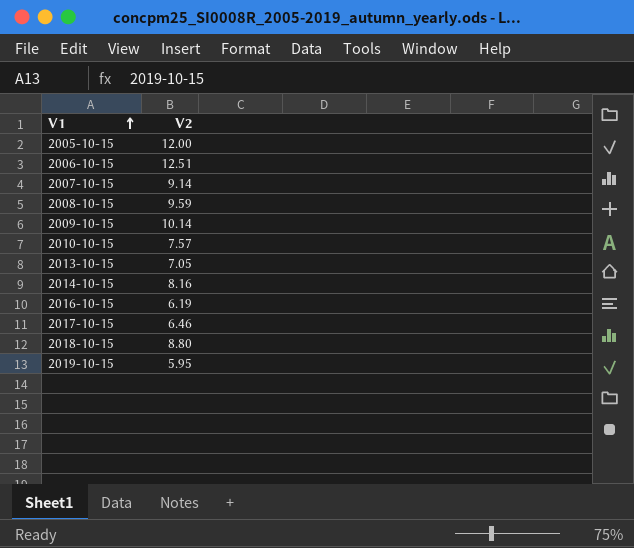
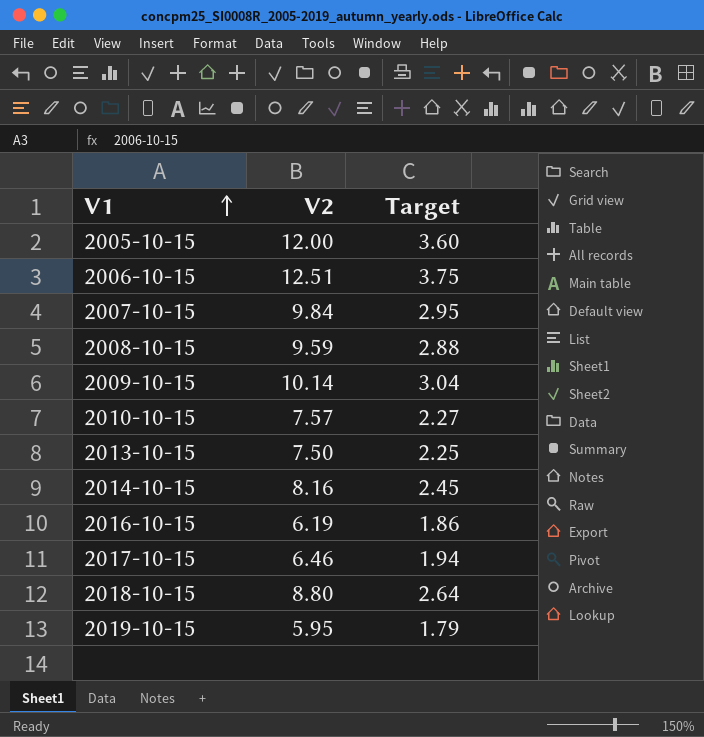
column Target | formula: none -> [V2] * 0.3
2007-10-15 | V2: 9.14 -> 9.84
2013-10-15 | V2: 7.05 -> 7.50

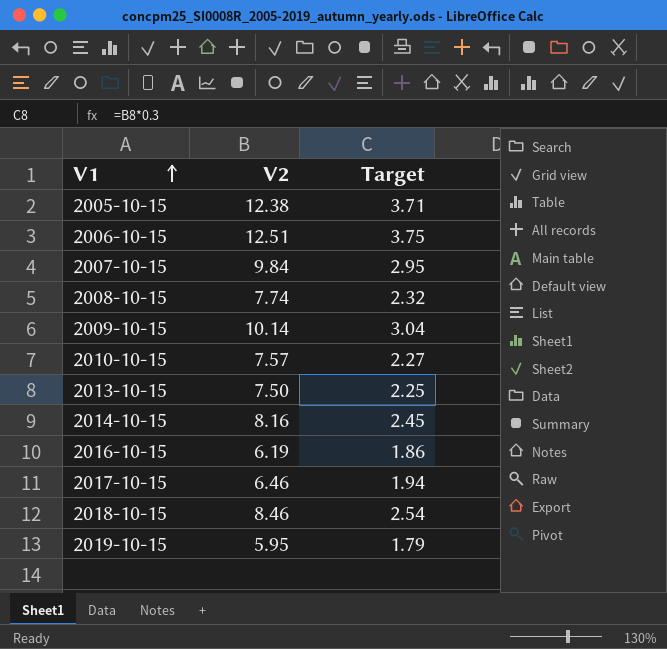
2005-10-15 | V2: 12.00 -> 12.38
2005-10-15 | Target: 3.60 -> 3.71
2008-10-15 | V2: 9.59 -> 7.74
2008-10-15 | Target: 2.88 -> 2.32
2018-10-15 | V2: 8.80 -> 8.46
2018-10-15 | Target: 2.64 -> 2.54

